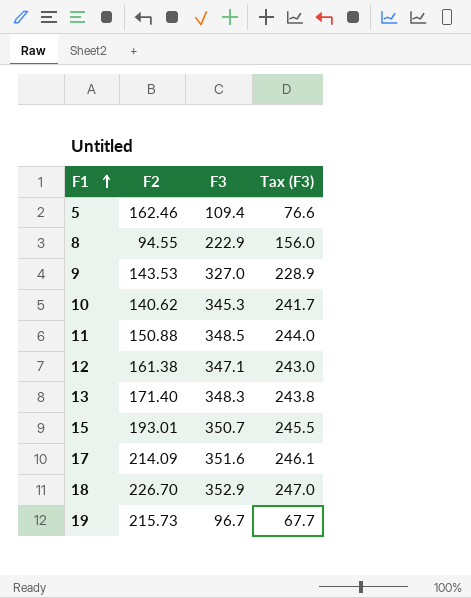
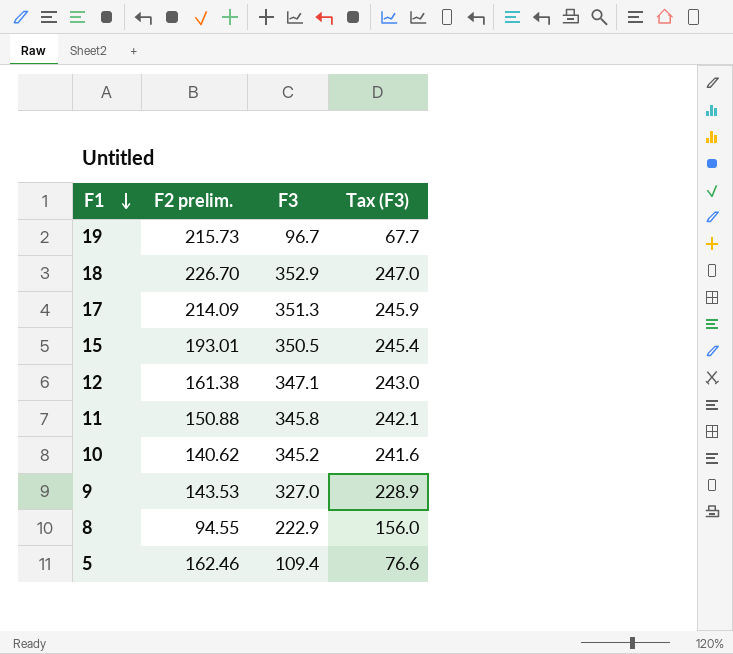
row order: F1 ascending -> F1 descending
column name: F2 -> F2 prelim.
row 13: 171.40 | 348.3 | 243.8 -> none
17 | F3: 351.6 -> 351.3
17 | Tax (F3): 246.1 -> 245.9
15 | F3: 350.7 -> 350.5
15 | Tax (F3): 245.5 -> 245.4
11 | F3: 348.5 -> 345.8
11 | Tax (F3): 244.0 -> 242.1
10 | F3: 345.3 -> 345.2
10 | Tax (F3): 241.7 -> 241.6

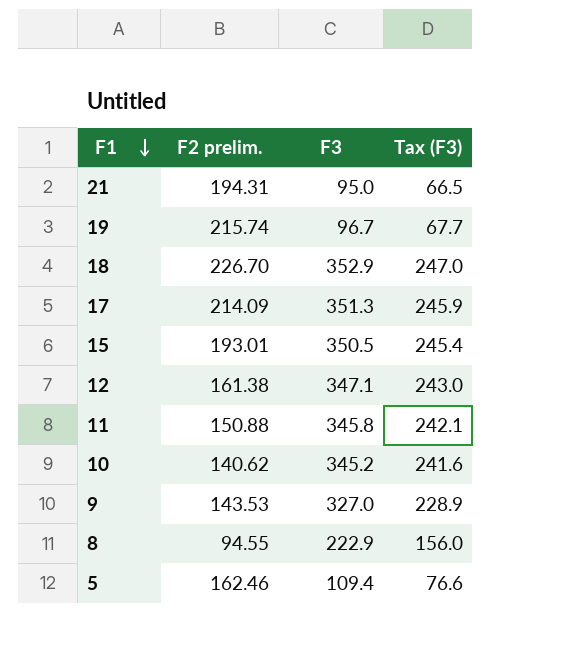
row 21: none -> 194.31 | 95.0 | 66.5
19 | F2 prelim.: 215.73 -> 215.74

